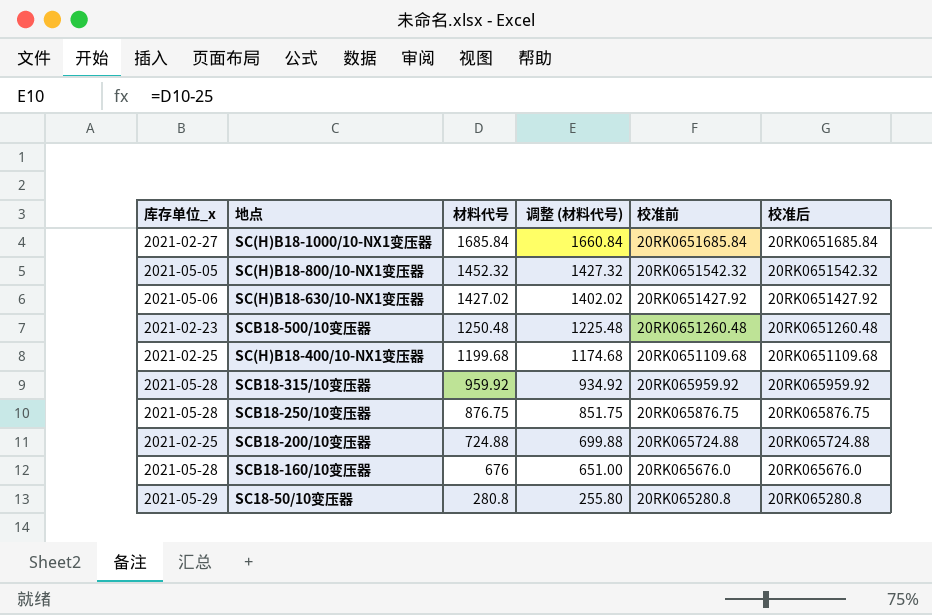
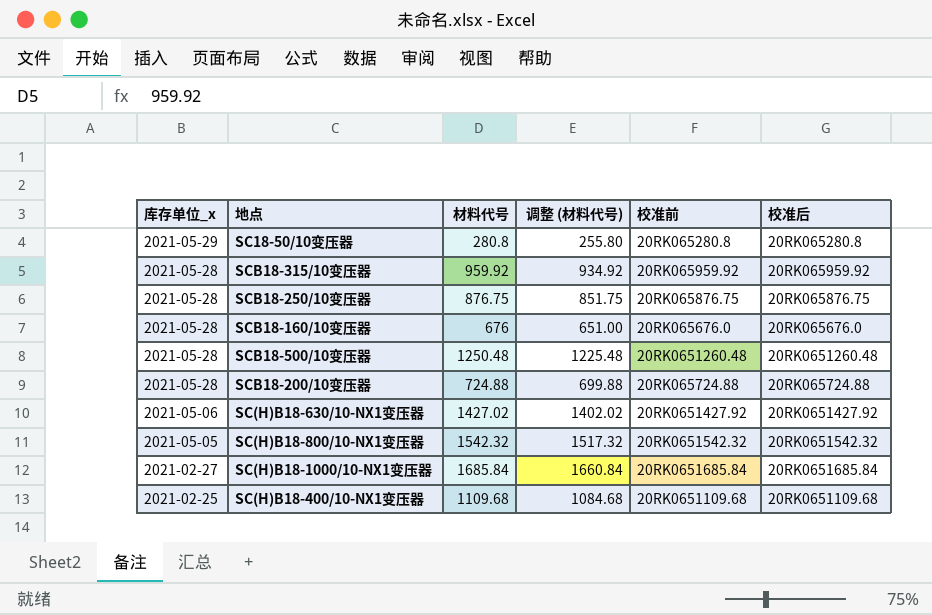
row order: 材料代号 descending -> 库存单位_x descending
SCB18-500/10变压器 | 库存单位_x: 2021-02-23 -> 2021-05-28
SCB18-200/10变压器 | 库存单位_x: 2021-02-25 -> 2021-05-28
SC(H)B18-800/10-NX1变压器 | 材料代号: 1452.32 -> 1542.32
SC(H)B18-800/10-NX1变压器 | 调整 (材料代号): 1427.32 -> 1517.32
SC(H)B18-400/10-NX1变压器 | 材料代号: 1199.68 -> 1109.68
SC(H)B18-400/10-NX1变压器 | 调整 (材料代号): 1174.68 -> 1084.68

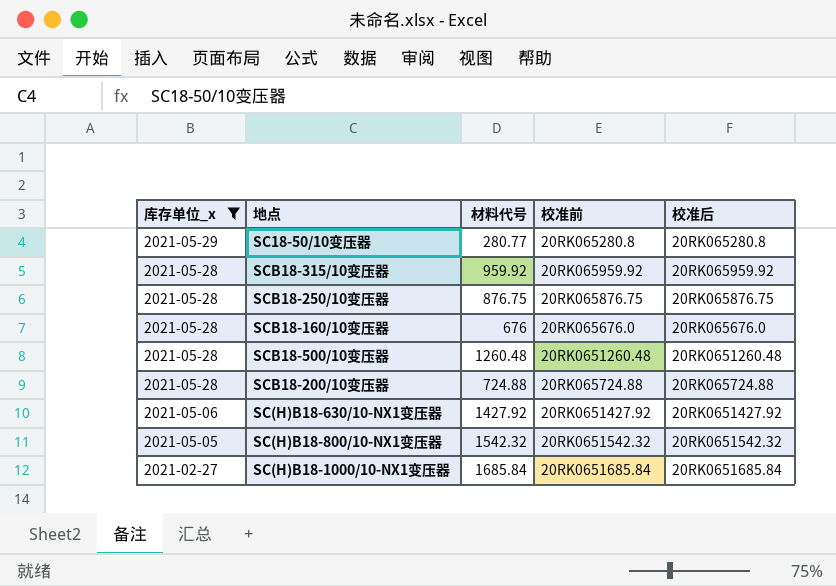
filter: none -> 库存单位_x != 2021-02-25
column 调整 (材料代号) | formula: [材料代号] - 25 -> none
SC18-50/10变压器 | 材料代号: 280.8 -> 280.77
SCB18-500/10变压器 | 材料代号: 1250.48 -> 1260.48
SC(H)B18-630/10-NX1变压器 | 材料代号: 1427.02 -> 1427.92

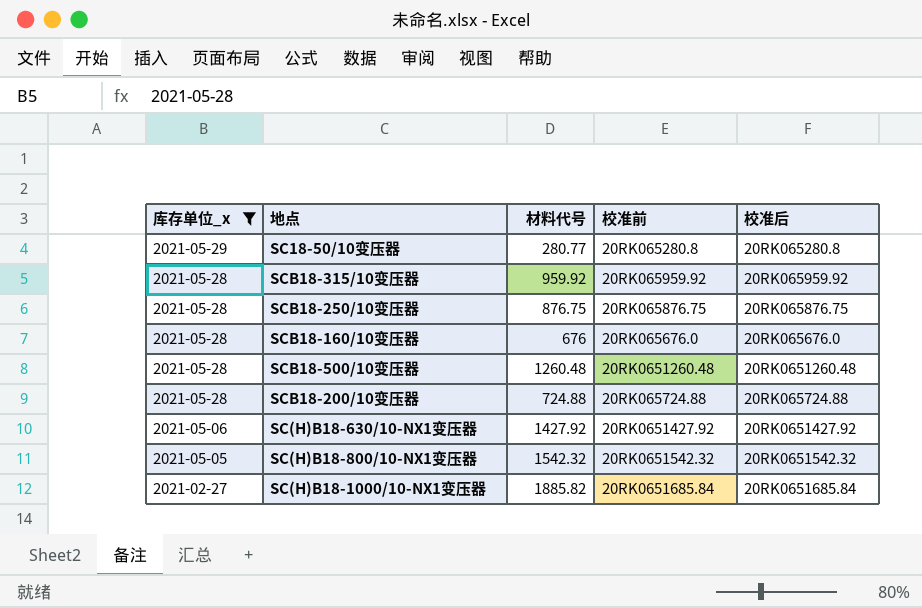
SC(H)B18-1000/10-NX1变压器 | 材料代号: 1685.84 -> 1885.82

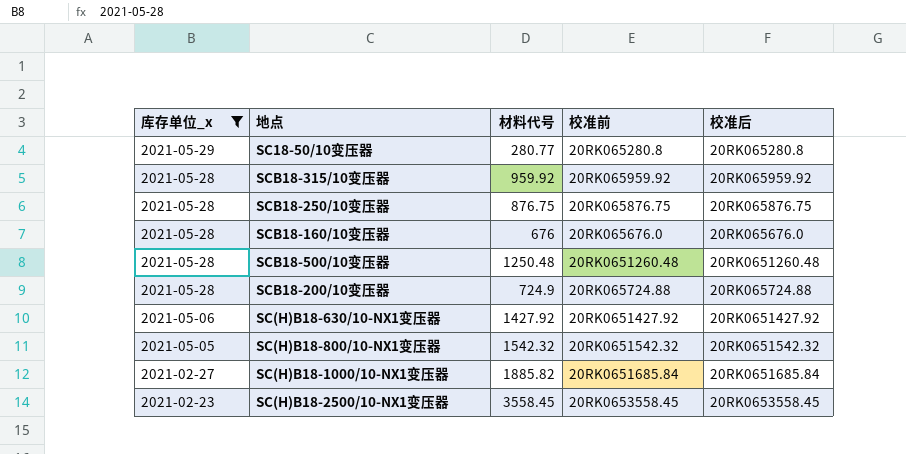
SCB18-500/10变压器 | 材料代号: 1260.48 -> 1250.48
SCB18-200/10变压器 | 材料代号: 724.88 -> 724.9
row SC(H)B18-2500/10-NX1变压器: none -> 2021-02-23 | 3558.45 | 20RK0653558.45 | 20RK0653558.45

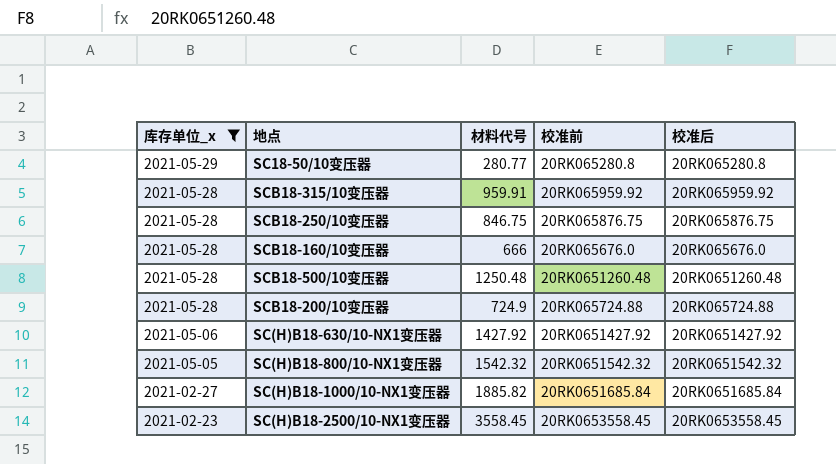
SCB18-315/10变压器 | 材料代号: 959.92 -> 959.91
SCB18-250/10变压器 | 材料代号: 876.75 -> 846.75
SCB18-160/10变压器 | 材料代号: 676 -> 666

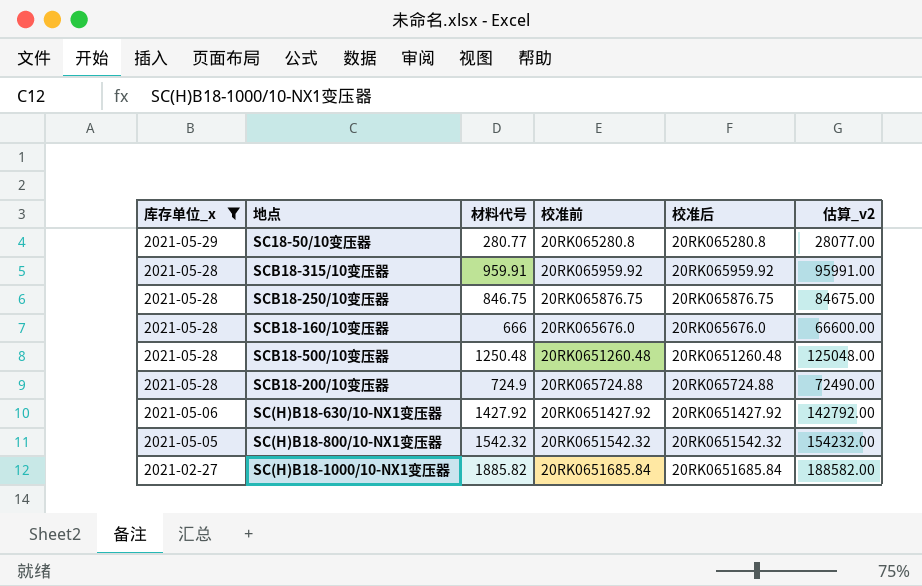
column 估算_v2 | formula: none -> [材料代号] * 100
row SC(H)B18-2500/10-NX1变压器: 2021-02-23 | 3558.45 | 20RK0653558.45 | 20RK0653558.45 -> none

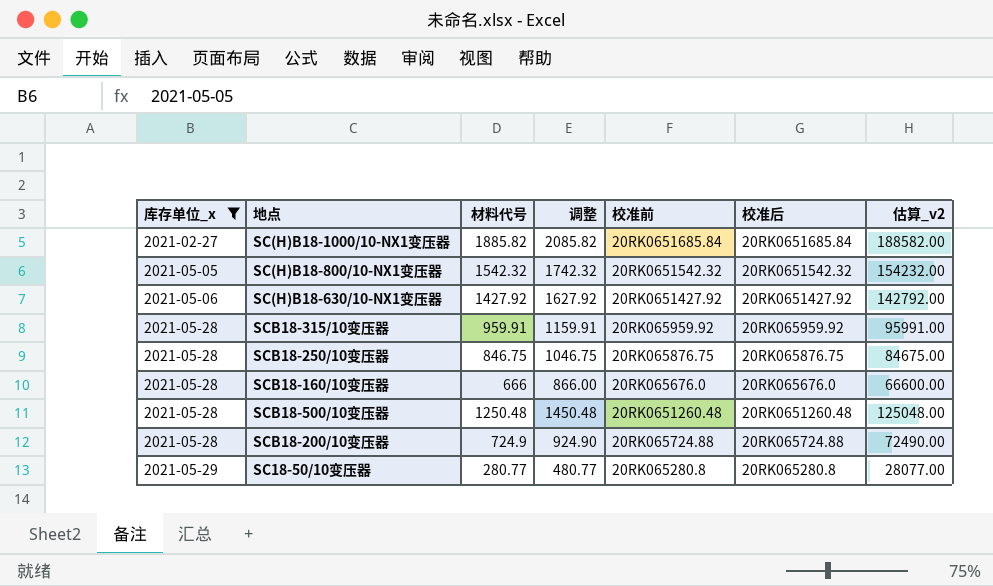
row order: 库存单位_x descending -> 库存单位_x ascending
column 调整 | formula: none -> [材料代号] + 200

